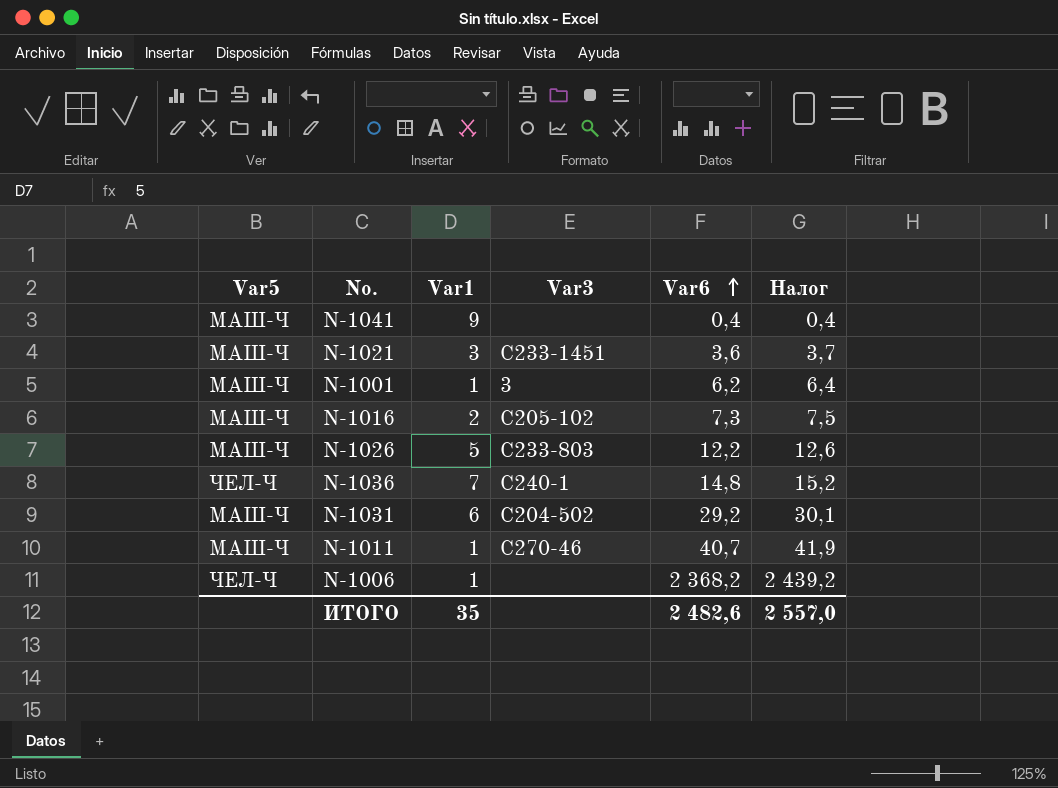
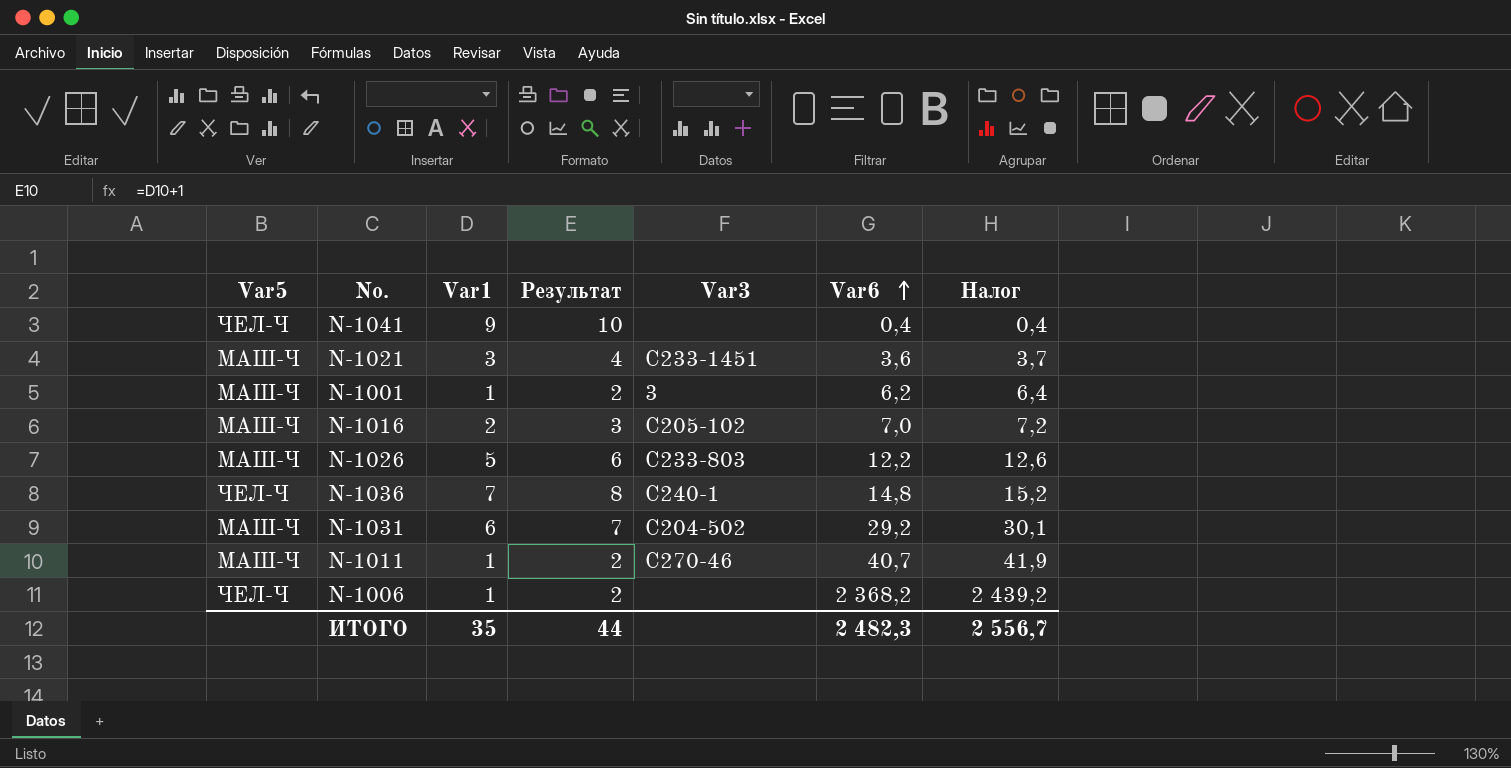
column Результат | formula: none -> [Var1] + 1
N-1041 | Var5: МАШ-Ч -> ЧЕЛ-Ч
N-1016 | Var6: 7,3 -> 7,0
N-1016 | Налог: 7,5 -> 7,2
ИТОГО | Var6: 2 482,6 -> 2 482,3
ИТОГО | Налог: 2 557,0 -> 2 556,7

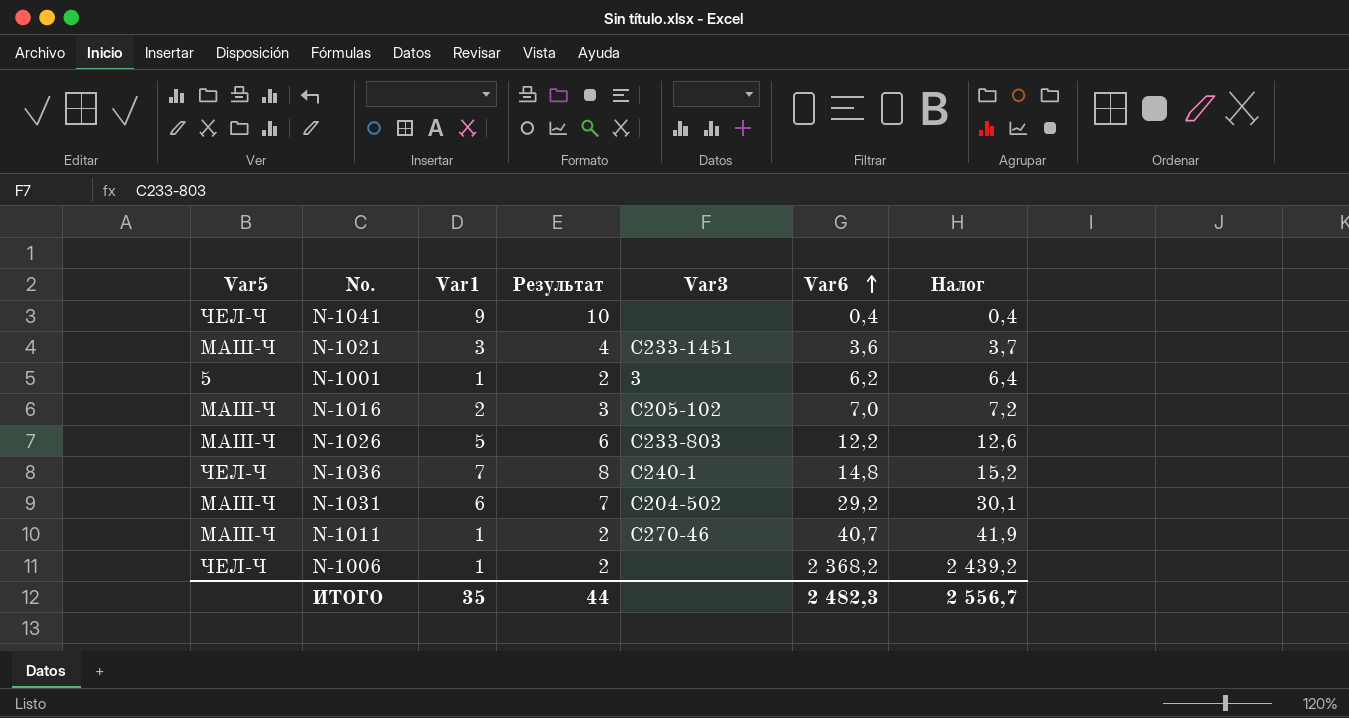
N-1001 | Var5: МАШ-Ч -> 5

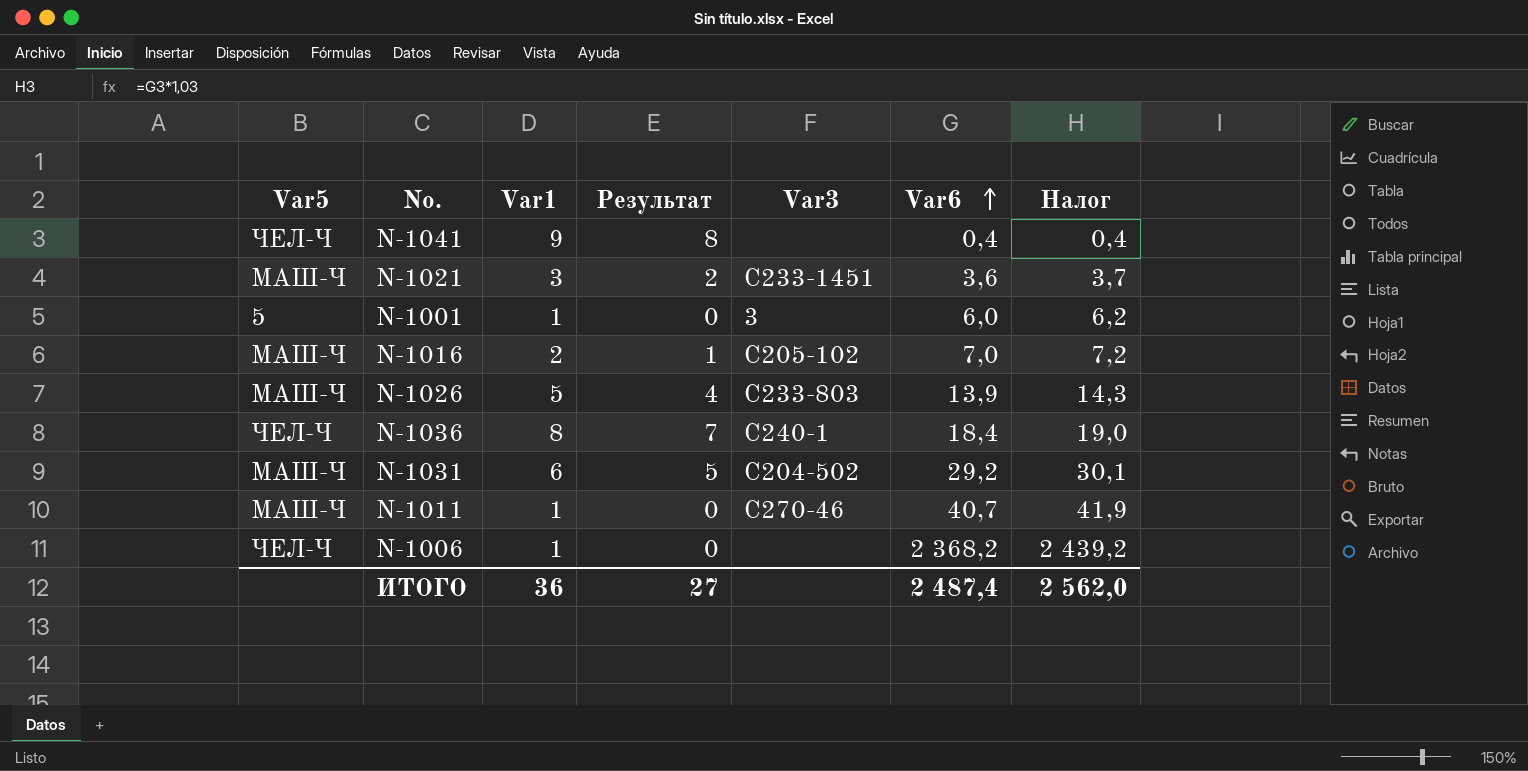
column Результат | formula: [Var1] + 1 -> [Var1] - 1
N-1001 | Var6: 6,2 -> 6,0
N-1001 | Налог: 6,4 -> 6,2
N-1026 | Var6: 12,2 -> 13,9
N-1026 | Налог: 12,6 -> 14,3
N-1036 | Var1: 7 -> 8
N-1036 | Var6: 14,8 -> 18,4
N-1036 | Налог: 15,2 -> 19,0
ИТОГО | Var1: 35 -> 36
ИТОГО | Результат: 44 -> 27
ИТОГО | Var6: 2 482,3 -> 2 487,4
ИТОГО | Налог: 2 556,7 -> 2 562,0

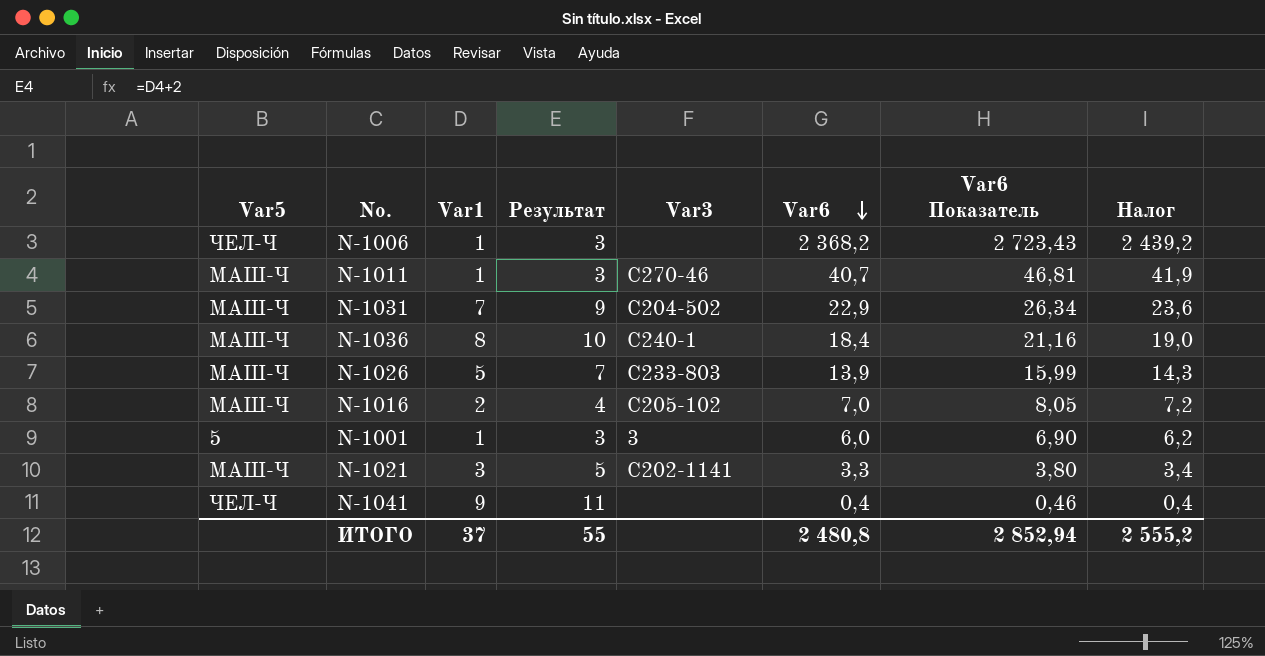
row order: Var6 ascending -> Var6 descending
column Результат | formula: [Var1] - 1 -> [Var1] + 2
column Var6 Показатель | formula: none -> [Var6] * 1,15
N-1031 | Var1: 6 -> 7
N-1031 | Var6: 29,2 -> 22,9
N-1031 | Налог: 30,1 -> 23,6
N-1036 | Var5: ЧЕЛ-Ч -> МАШ-Ч
N-1021 | Var3: С233-1451 -> С202-1141
N-1021 | Var6: 3,6 -> 3,3
N-1021 | Налог: 3,7 -> 3,4
ИТОГО | Var1: 36 -> 37
ИТОГО | Результат: 27 -> 55
ИТОГО | Var6: 2 487,4 -> 2 480,8
ИТОГО | Налог: 2 562,0 -> 2 555,2

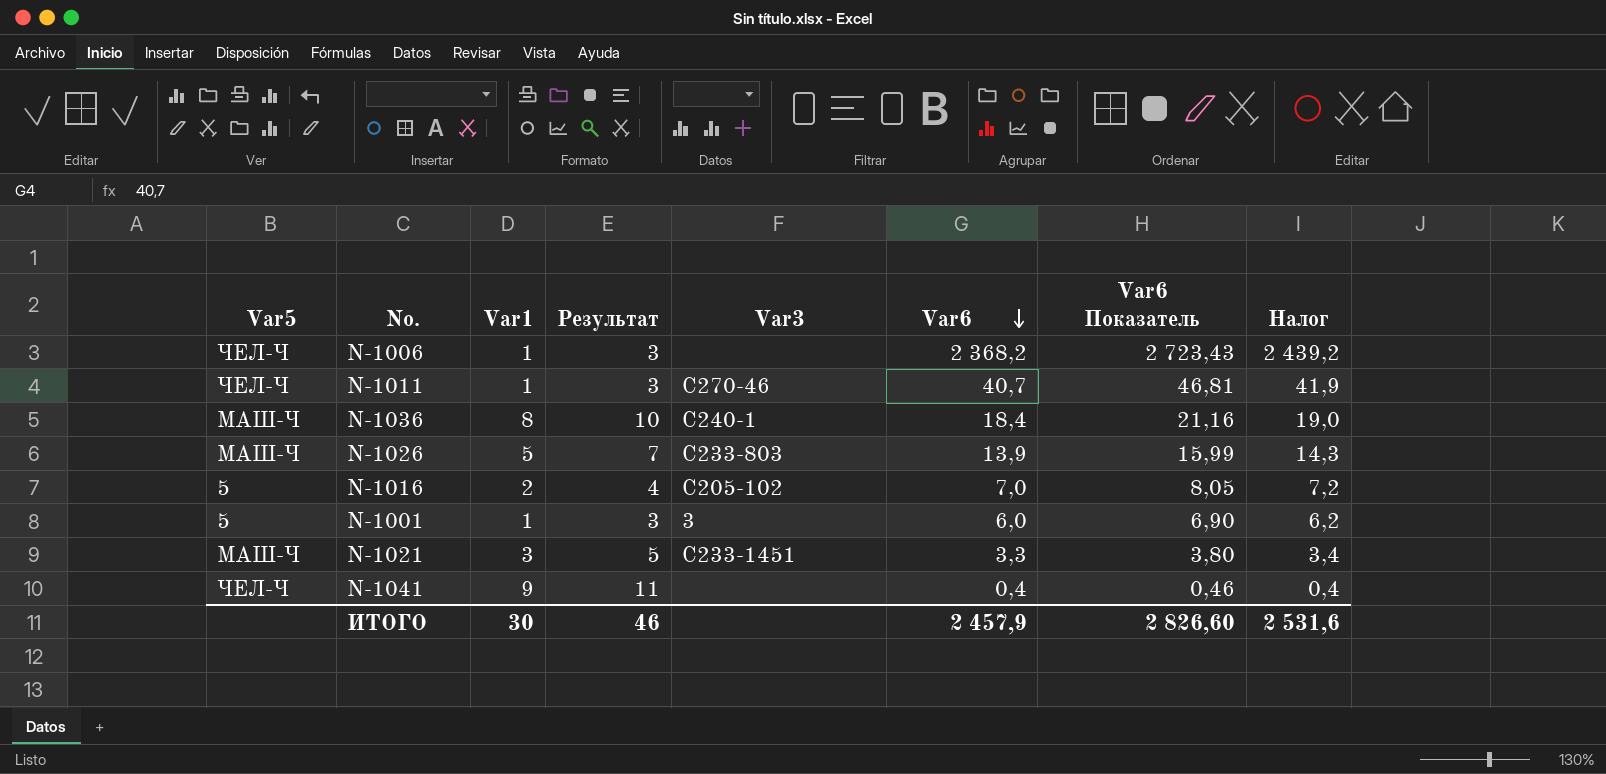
row N-1031: МАШ-Ч | 7 | 9 | С204-502 | 22,9 | 26,34 | 23,6 -> none
N-1011 | Var5: МАШ-Ч -> ЧЕЛ-Ч
N-1016 | Var5: МАШ-Ч -> 5
N-1021 | Var3: С202-1141 -> С233-1451
ИТОГО | Var1: 37 -> 30
ИТОГО | Результат: 55 -> 46
ИТОГО | Var6: 2 480,8 -> 2 457,9
ИТОГО | Var6 Показатель: 2 852,94 -> 2 826,60
ИТОГО | Налог: 2 555,2 -> 2 531,6

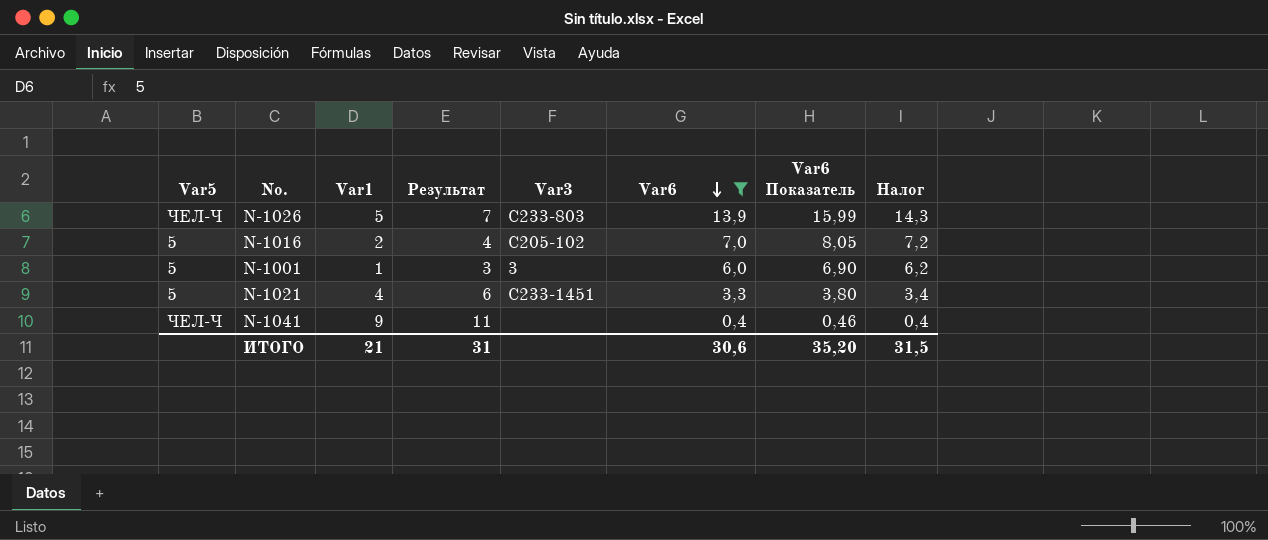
filter: none -> Var6 <= 13,9
N-1026 | Var5: МАШ-Ч -> ЧЕЛ-Ч
N-1021 | Var5: МАШ-Ч -> 5
N-1021 | Var1: 3 -> 4
N-1021 | Результат: 5 -> 6
ИТОГО | Var1: 30 -> 21
ИТОГО | Результат: 46 -> 31
ИТОГО | Var6: 2 457,9 -> 30,6
ИТОГО | Var6 Показатель: 2 826,60 -> 35,20
ИТОГО | Налог: 2 531,6 -> 31,5

